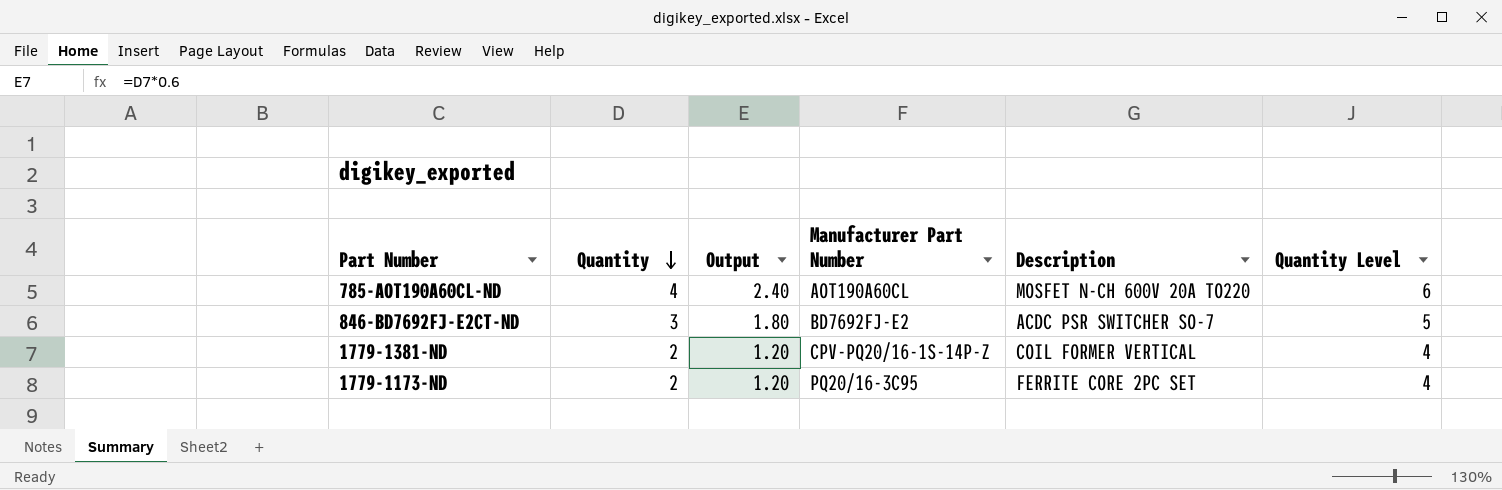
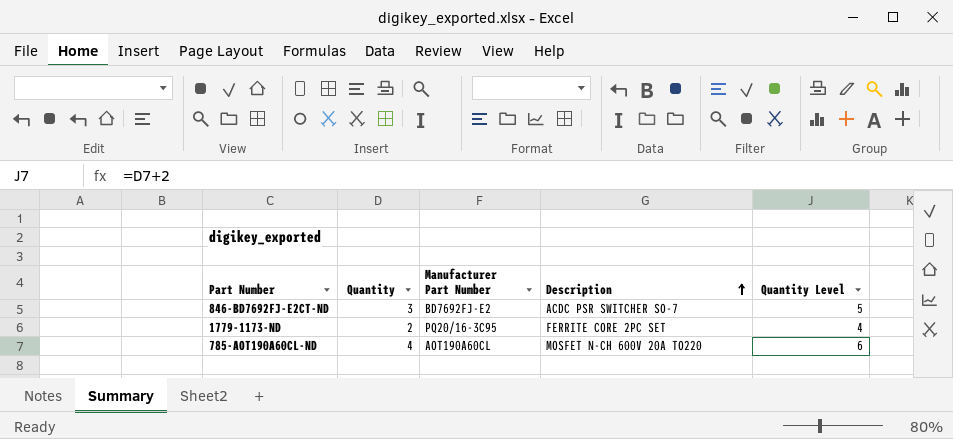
row order: Quantity descending -> Description ascending
column Output | formula: [Quantity] * 0.6 -> none
row 1779-1381-ND: 2 | 1.20 | CPV-PQ20/16-1S-14P-Z | COIL FORMER VERTICAL | 4 -> none

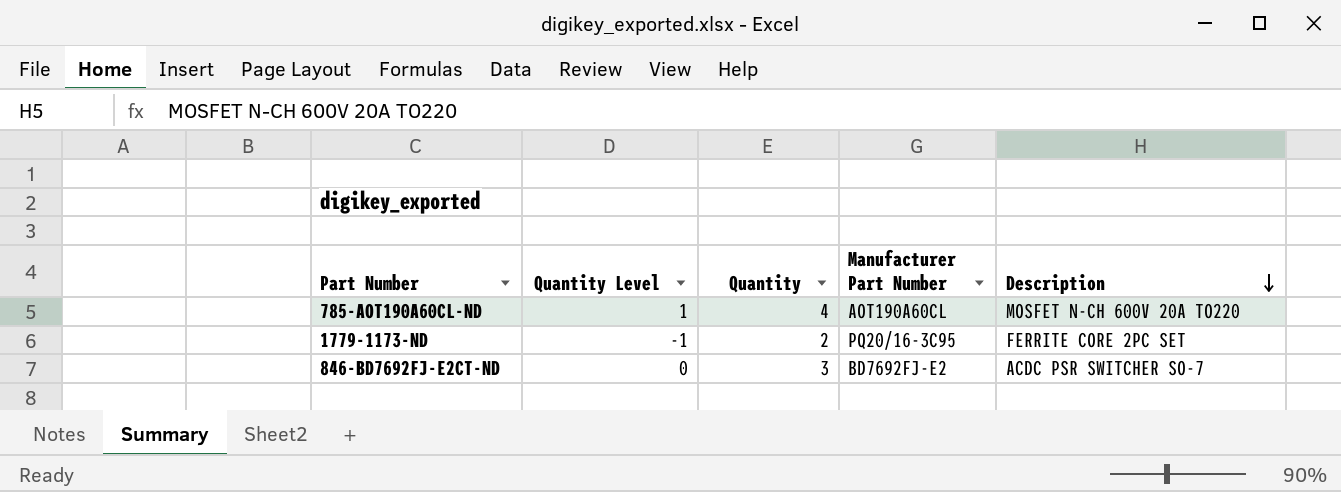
row order: Description ascending -> Description descending
column Quantity Level | formula: [Quantity] + 2 -> [Quantity] - 3
column Quantity Level | position: 5 -> 2

